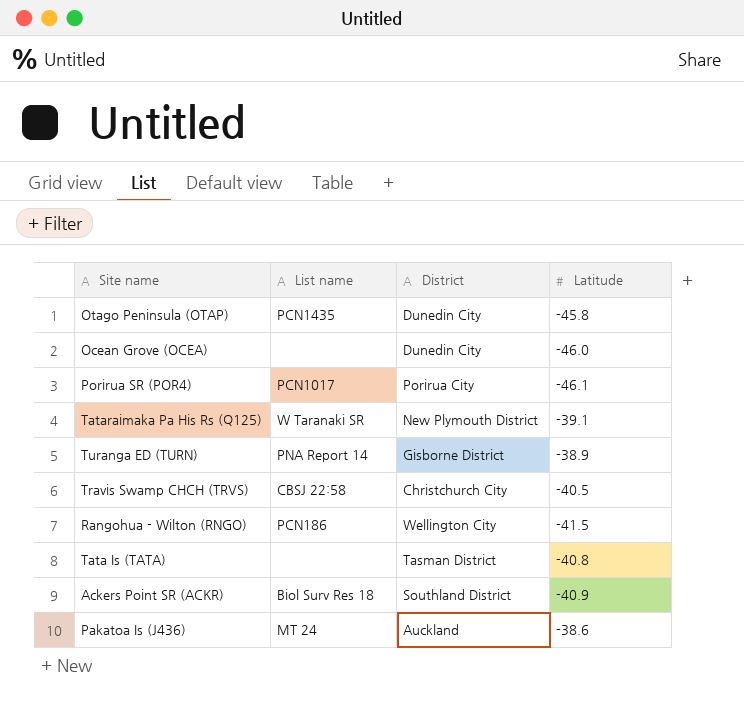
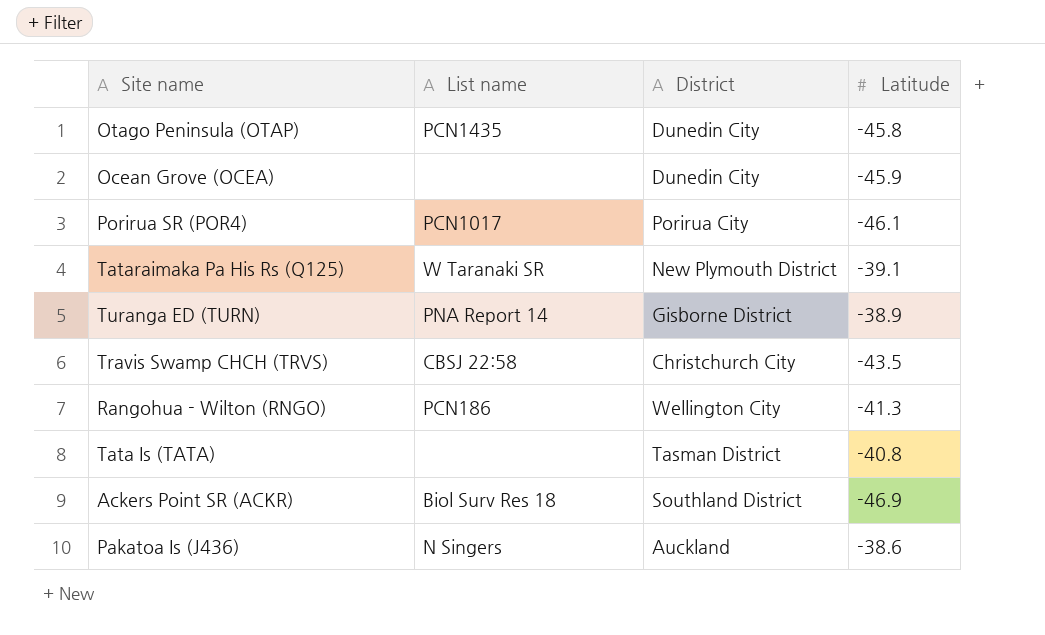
Ocean Grove (OCEA) | Latitude: -46.0 -> -45.9
Travis Swamp CHCH (TRVS) | Latitude: -40.5 -> -43.5
Rangohua - Wilton (RNGO) | Latitude: -41.5 -> -41.3
Ackers Point SR (ACKR) | Latitude: -40.9 -> -46.9
Pakatoa Is (J436) | List name: MT 24 -> N Singers

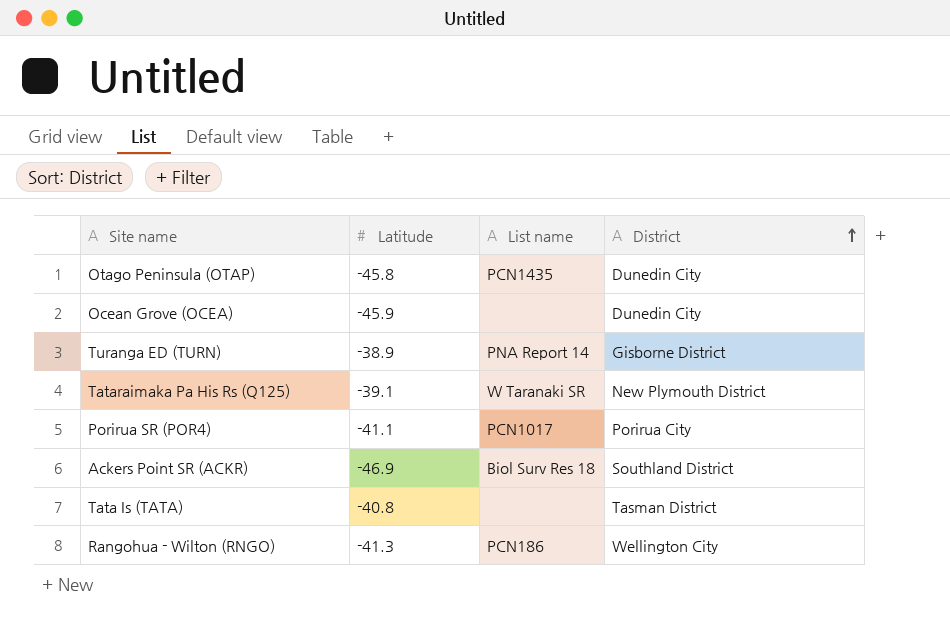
row order: none -> District ascending
column Latitude | position: 4 -> 2
row Travis Swamp CHCH (TRVS): CBSJ 22:58 | Christchurch City | -43.5 -> none
row Pakatoa Is (J436): N Singers | Auckland | -38.6 -> none
Porirua SR (POR4) | Latitude: -46.1 -> -41.1

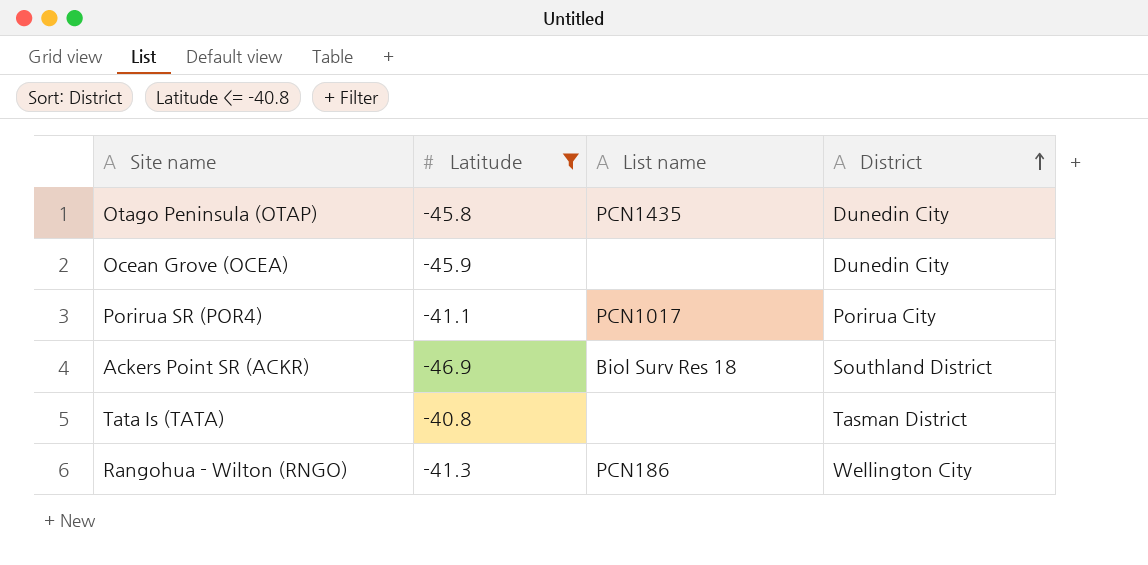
filter: none -> Latitude <= -40.8

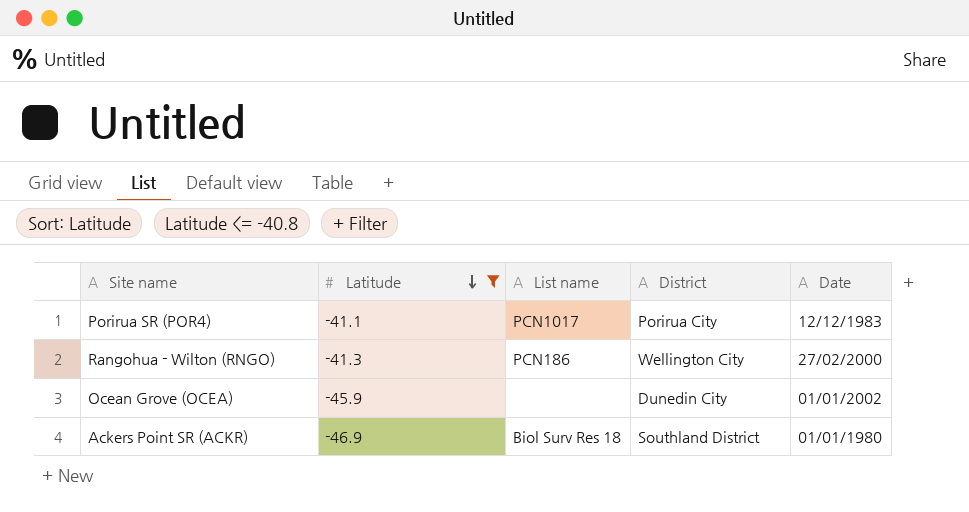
row order: District ascending -> Latitude descending
column Date | position: none -> 5
row Otago Peninsula (OTAP): -45.8 | PCN1435 | Dunedin City -> none
row Tata Is (TATA): -40.8 | none | Tasman District -> none

